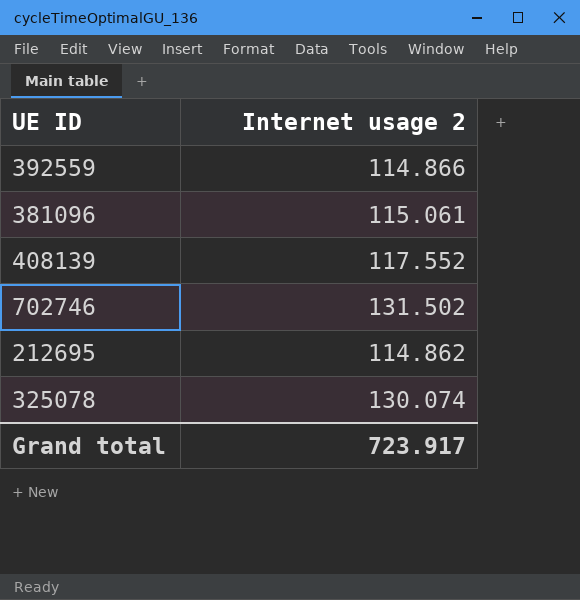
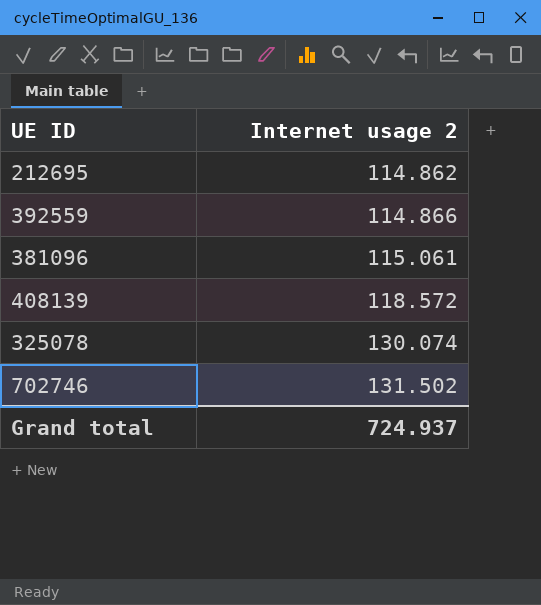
row order: none -> Internet usage 2 ascending
408139 | Internet usage 2: 117.552 -> 118.572
Grand total | Internet usage 2: 723.917 -> 724.937

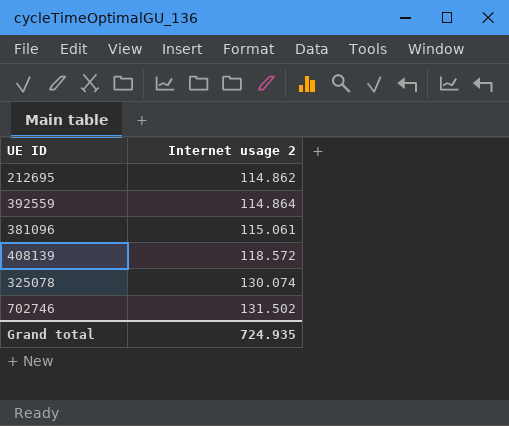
392559 | Internet usage 2: 114.866 -> 114.864
Grand total | Internet usage 2: 724.937 -> 724.935

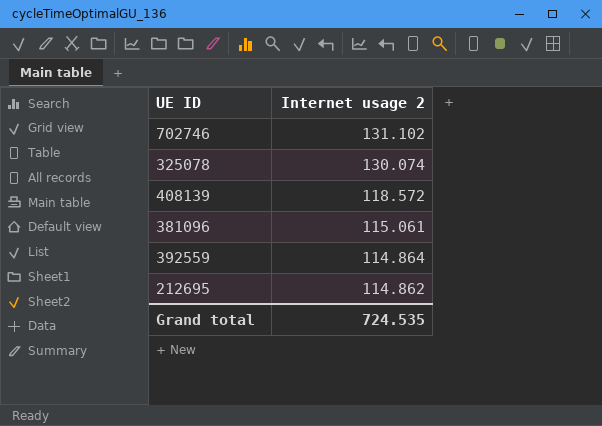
row order: Internet usage 2 ascending -> Internet usage 2 descending
702746 | Internet usage 2: 131.502 -> 131.102
Grand total | Internet usage 2: 724.935 -> 724.535

